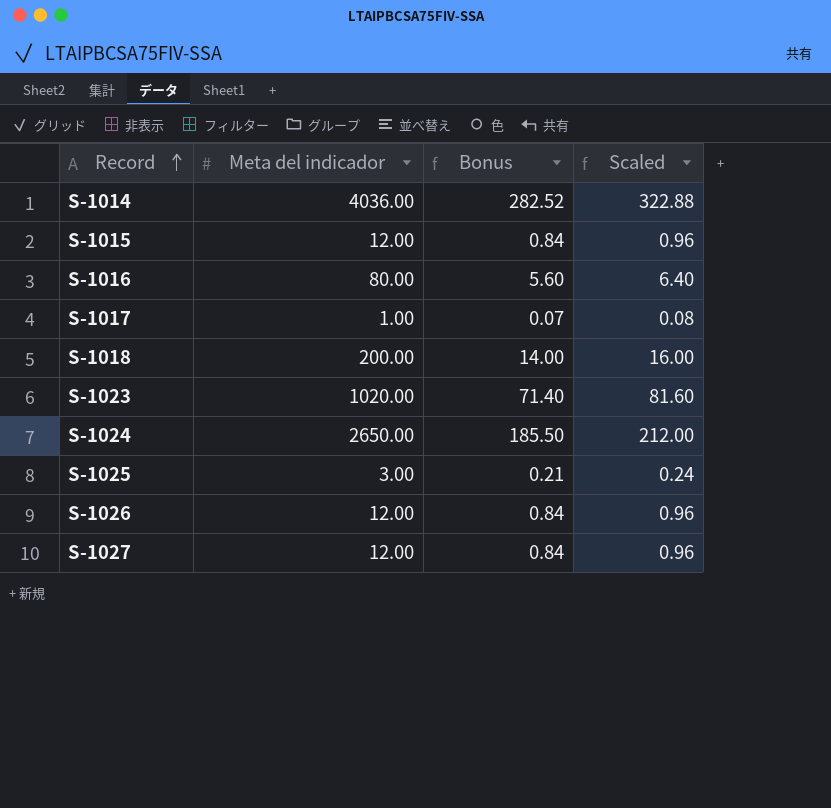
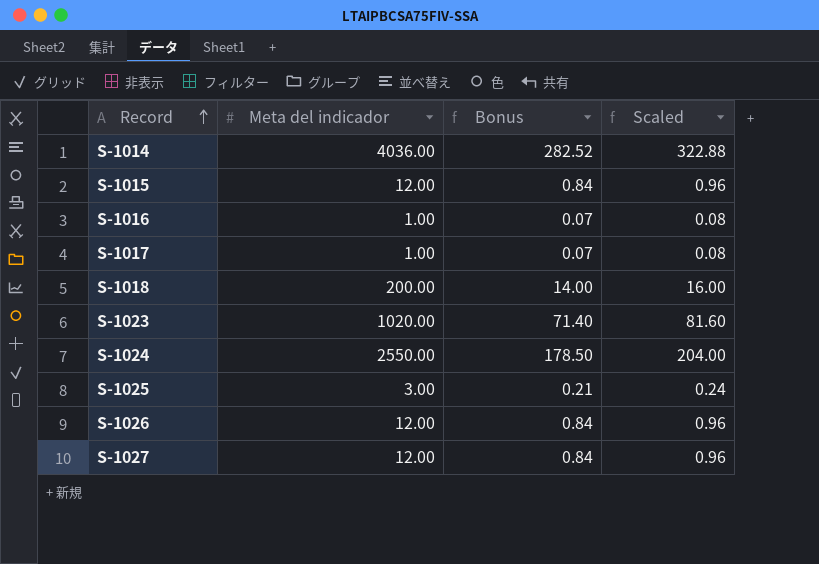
S-1016 | Meta del indicador: 80.00 -> 1.00
S-1016 | Bonus: 5.60 -> 0.07
S-1016 | Scaled: 6.40 -> 0.08
S-1024 | Meta del indicador: 2650.00 -> 2550.00
S-1024 | Bonus: 185.50 -> 178.50
S-1024 | Scaled: 212.00 -> 204.00

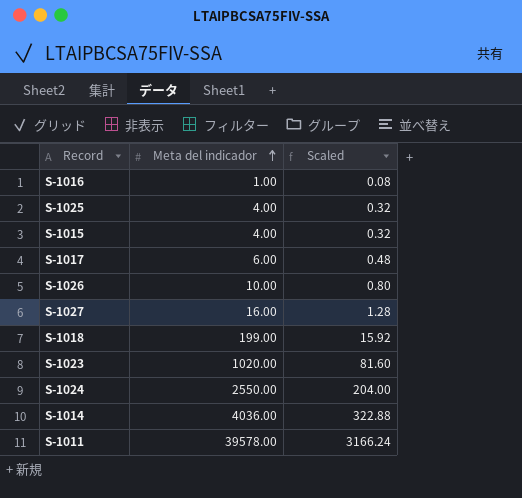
row order: Record ascending -> Meta del indicador ascending
column Bonus | formula: [Meta del indicador] * 0.07 -> none
S-1025 | Meta del indicador: 3.00 -> 4.00
S-1025 | Scaled: 0.24 -> 0.32
S-1015 | Meta del indicador: 12.00 -> 4.00
S-1015 | Scaled: 0.96 -> 0.32
S-1017 | Meta del indicador: 1.00 -> 6.00
S-1017 | Scaled: 0.08 -> 0.48
S-1026 | Meta del indicador: 12.00 -> 10.00
S-1026 | Scaled: 0.96 -> 0.80
S-1027 | Meta del indicador: 12.00 -> 16.00
S-1027 | Scaled: 0.96 -> 1.28
S-1018 | Meta del indicador: 200.00 -> 199.00
S-1018 | Scaled: 16.00 -> 15.92
row S-1011: none -> 39578.00 | 3166.24

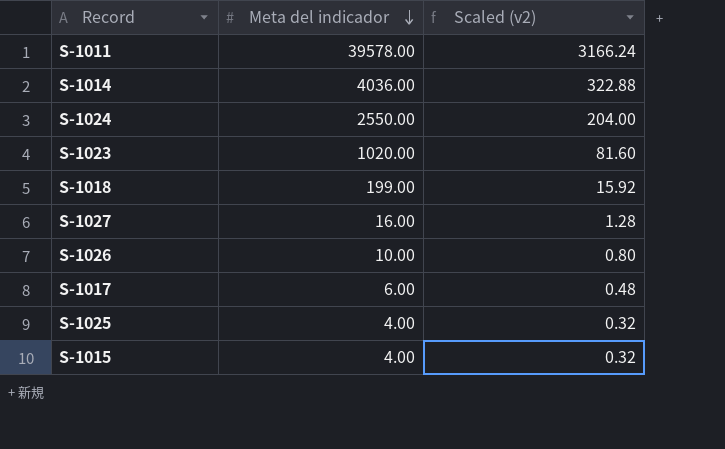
row order: Meta del indicador ascending -> Meta del indicador descending
column name: Scaled -> Scaled (v2)
row S-1016: 1.00 | 0.08 -> none

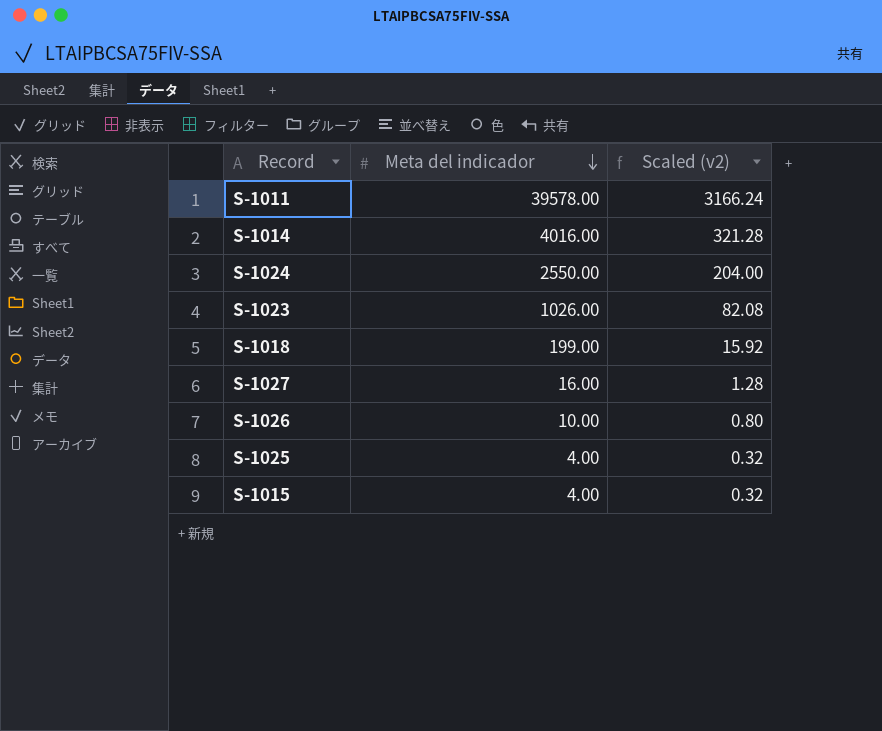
row S-1017: 6.00 | 0.48 -> none
S-1014 | Meta del indicador: 4036.00 -> 4016.00
S-1014 | Scaled (v2): 322.88 -> 321.28
S-1023 | Meta del indicador: 1020.00 -> 1026.00
S-1023 | Scaled (v2): 81.60 -> 82.08

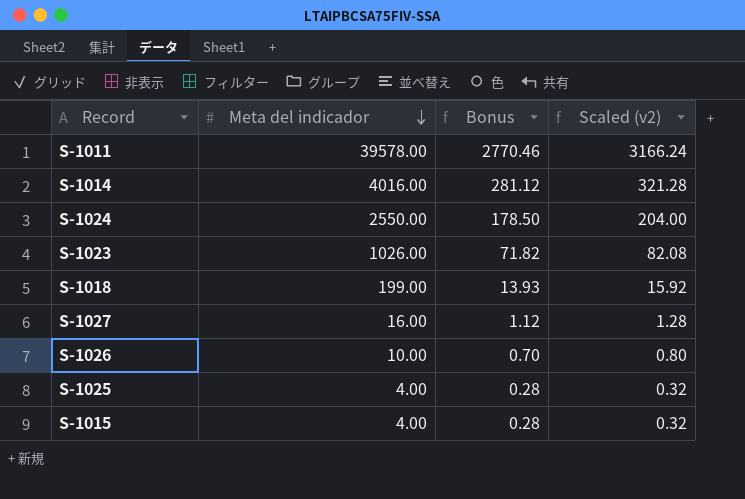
column Bonus | formula: none -> [Meta del indicador] * 0.07

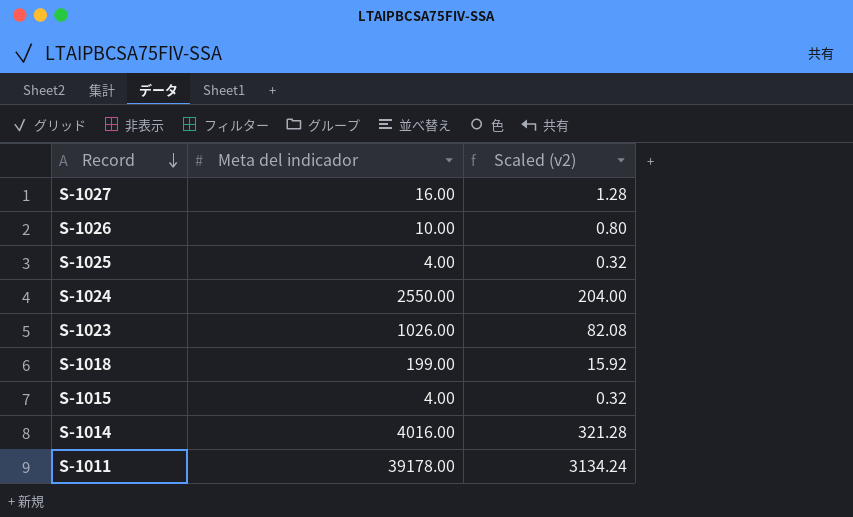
row order: Meta del indicador descending -> Record descending
column Bonus | formula: [Meta del indicador] * 0.07 -> none
S-1011 | Meta del indicador: 39578.00 -> 39178.00
S-1011 | Scaled (v2): 3166.24 -> 3134.24

